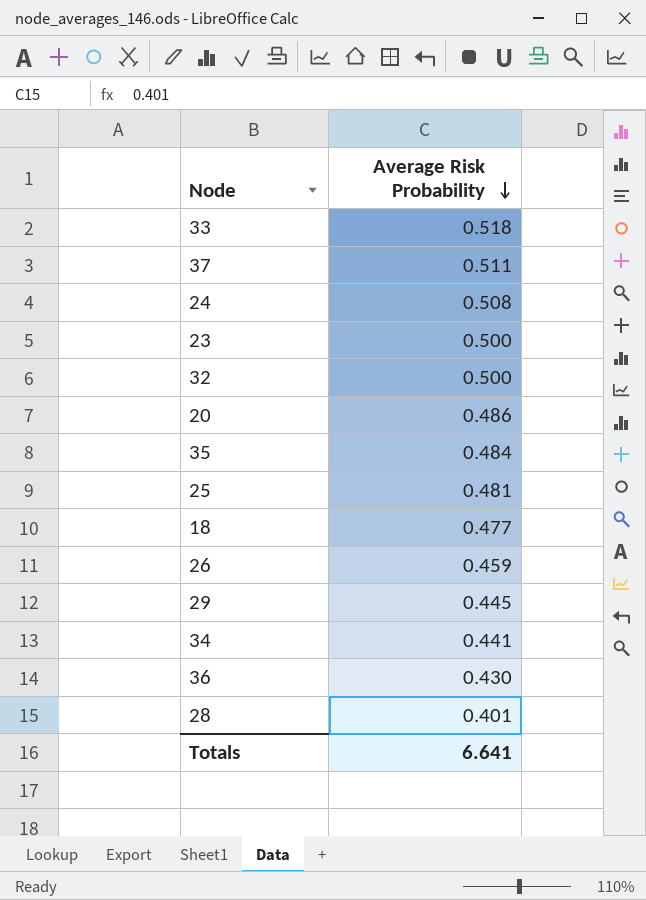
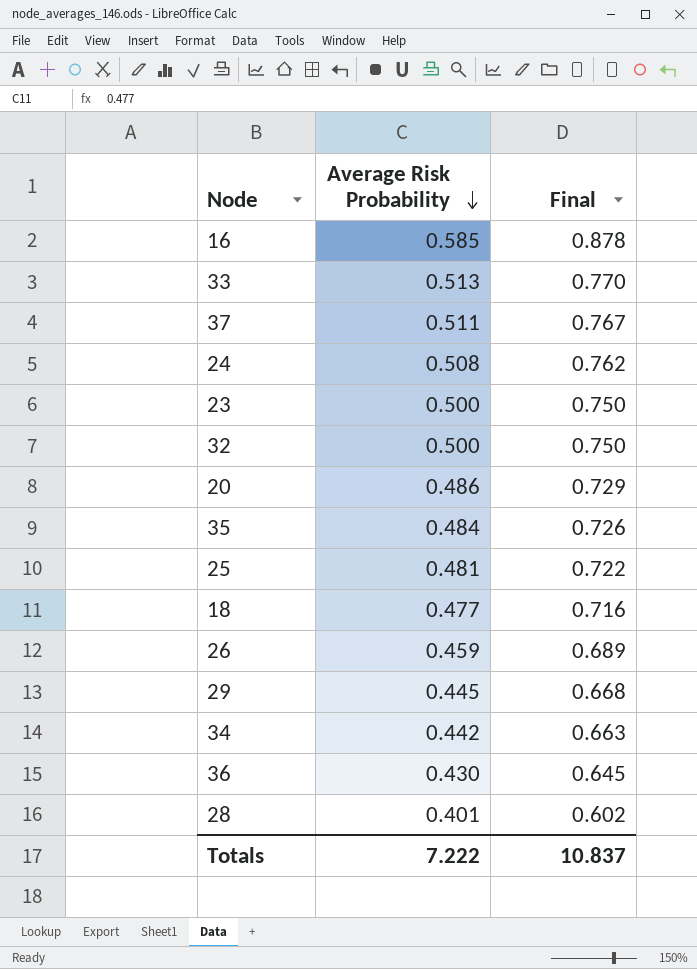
column Final | formula: none -> [Average Risk Probability] * 1.5
row 16: none -> 0.585 | 0.878
33 | Average Risk Probability: 0.518 -> 0.513
34 | Average Risk Probability: 0.441 -> 0.442
Totals | Average Risk Probability: 6.641 -> 7.222

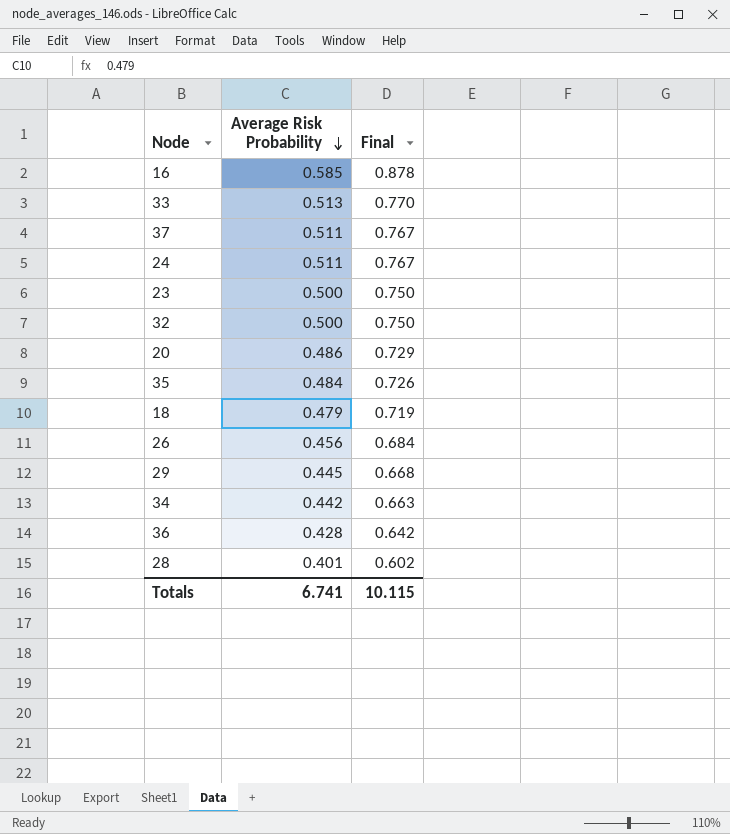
row 25: 0.481 | 0.722 -> none
24 | Average Risk Probability: 0.508 -> 0.511
24 | Final: 0.762 -> 0.767
18 | Average Risk Probability: 0.477 -> 0.479
18 | Final: 0.716 -> 0.719
26 | Average Risk Probability: 0.459 -> 0.456
26 | Final: 0.689 -> 0.684
36 | Average Risk Probability: 0.430 -> 0.428
36 | Final: 0.645 -> 0.642
Totals | Average Risk Probability: 7.222 -> 6.741
Totals | Final: 10.837 -> 10.115

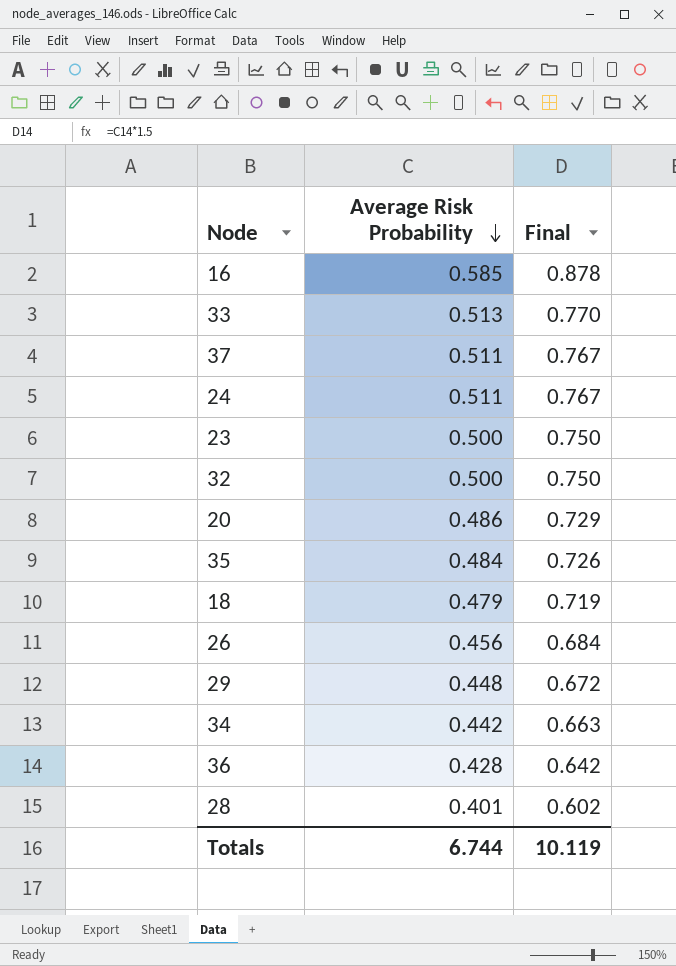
29 | Average Risk Probability: 0.445 -> 0.448
29 | Final: 0.668 -> 0.672
Totals | Average Risk Probability: 6.741 -> 6.744
Totals | Final: 10.115 -> 10.119

